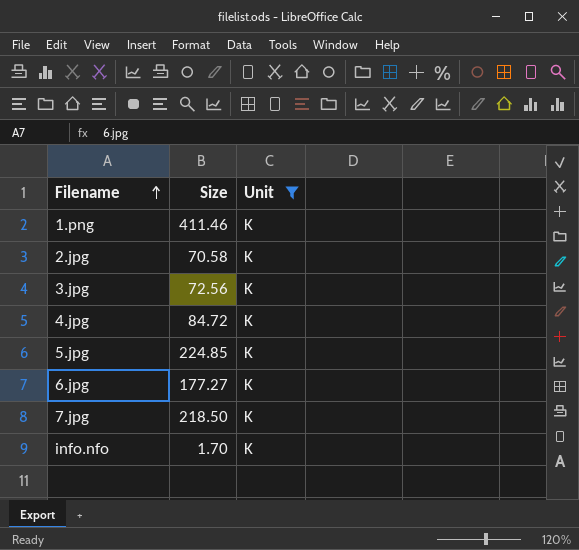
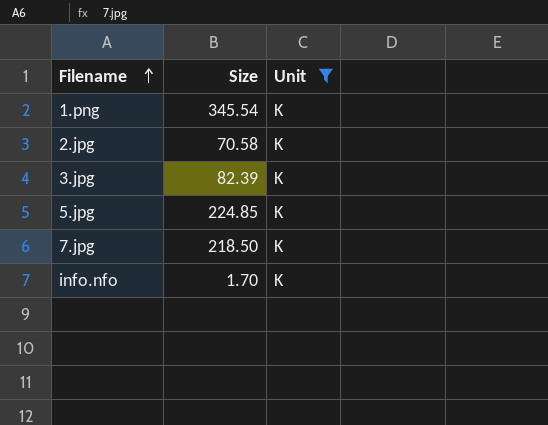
row 4.jpg: 84.72 | K -> none
row 6.jpg: 177.27 | K -> none
1.png | Size: 411.46 -> 345.54
3.jpg | Size: 72.56 -> 82.39

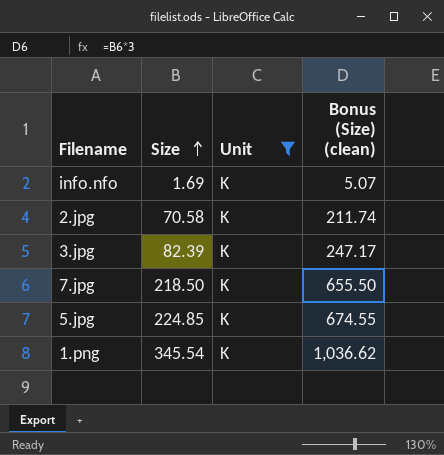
row order: Filename ascending -> Size ascending
column Bonus (Size) (clean) | formula: none -> [Size] * 3
info.nfo | Size: 1.70 -> 1.69

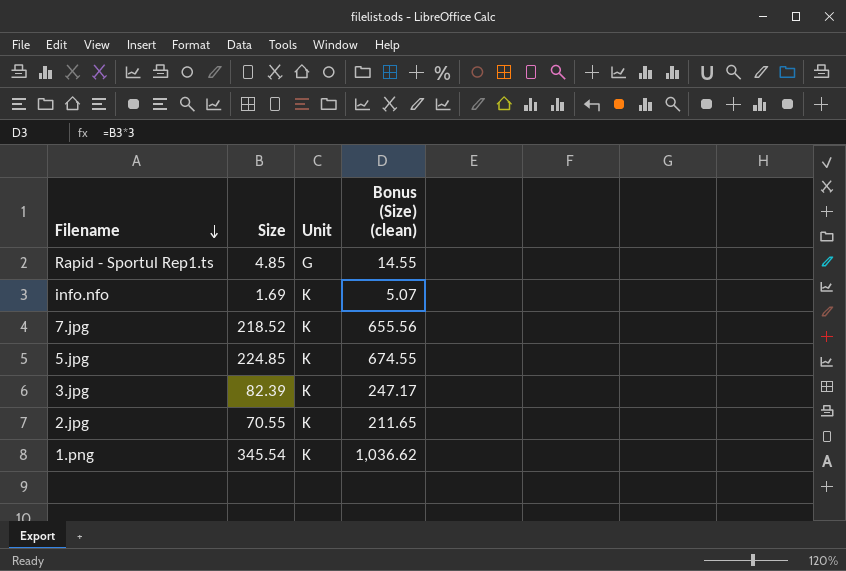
filter: Unit = K -> none
row order: Size ascending -> Filename descending
7.jpg | Size: 218.50 -> 218.52
7.jpg | Bonus (Size) (clean): 655.50 -> 655.56
2.jpg | Size: 70.58 -> 70.55
2.jpg | Bonus (Size) (clean): 211.74 -> 211.65

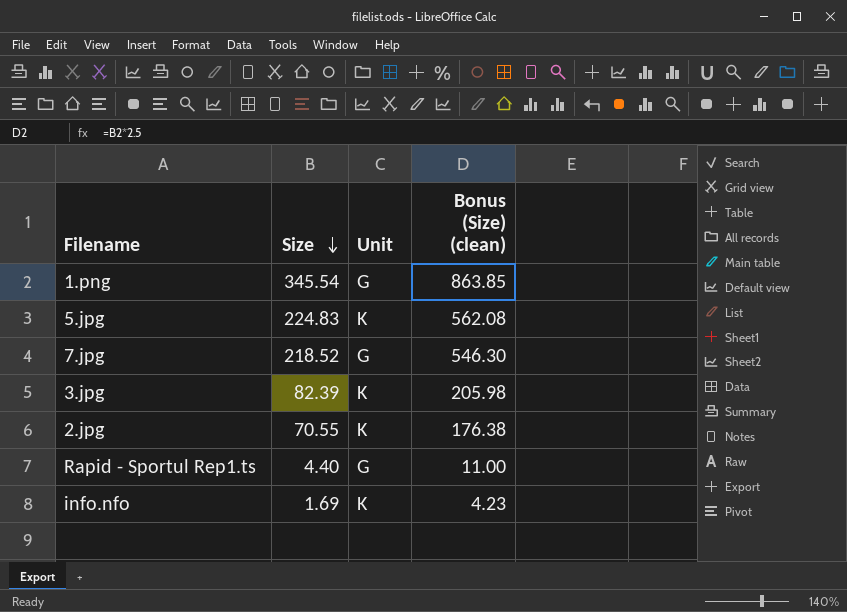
row order: Filename descending -> Size descending
column Bonus (Size) (clean) | formula: [Size] * 3 -> [Size] * 2.5
1.png | Unit: K -> G
5.jpg | Size: 224.85 -> 224.83
7.jpg | Unit: K -> G
Rapid - Sportul Rep1.ts | Size: 4.85 -> 4.40

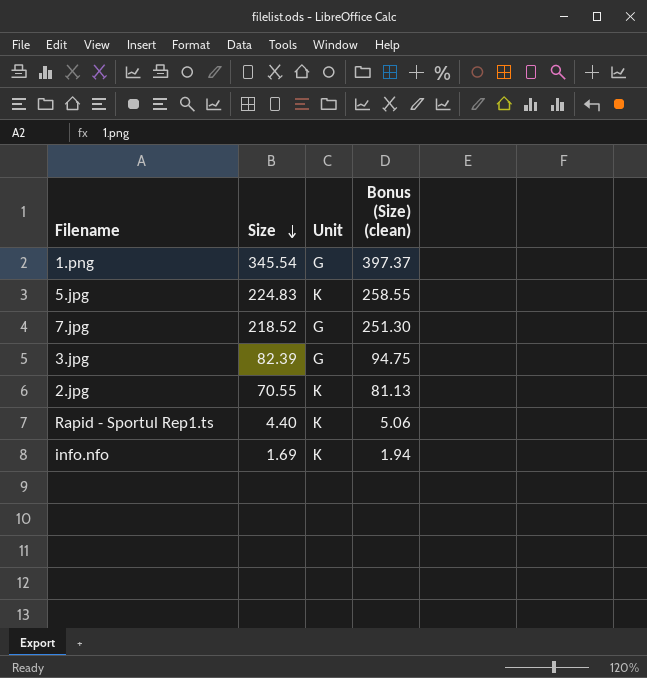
column Bonus (Size) (clean) | formula: [Size] * 2.5 -> [Size] * 1.15
3.jpg | Unit: K -> G
Rapid - Sportul Rep1.ts | Unit: G -> K

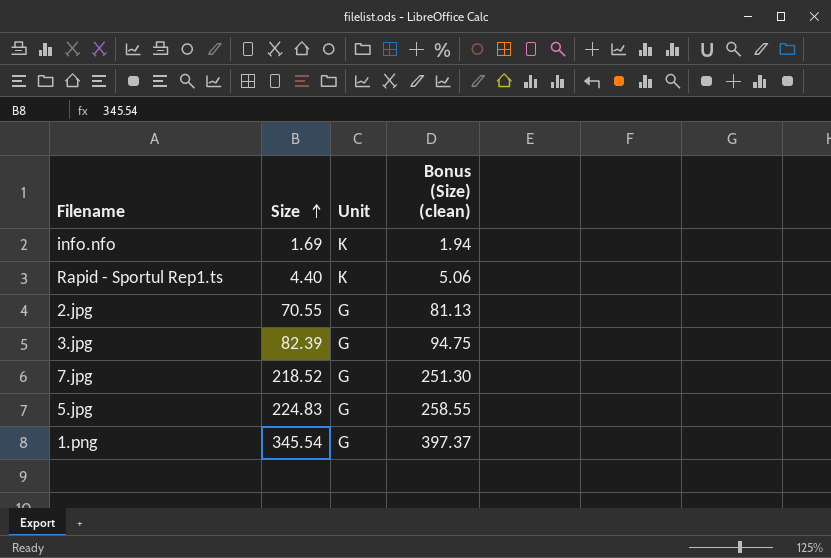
row order: Size descending -> Size ascending
2.jpg | Unit: K -> G
5.jpg | Unit: K -> G

